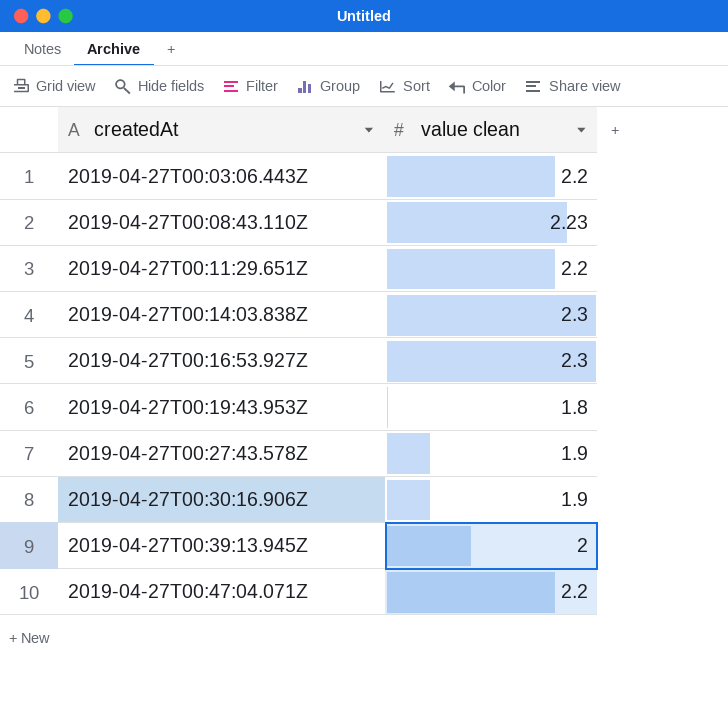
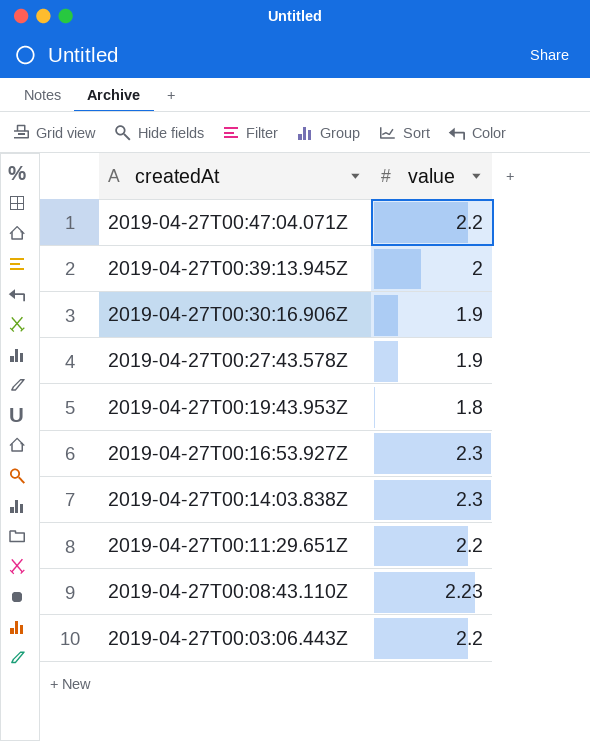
row order: createdAt ascending -> createdAt descending
column name: value clean -> value

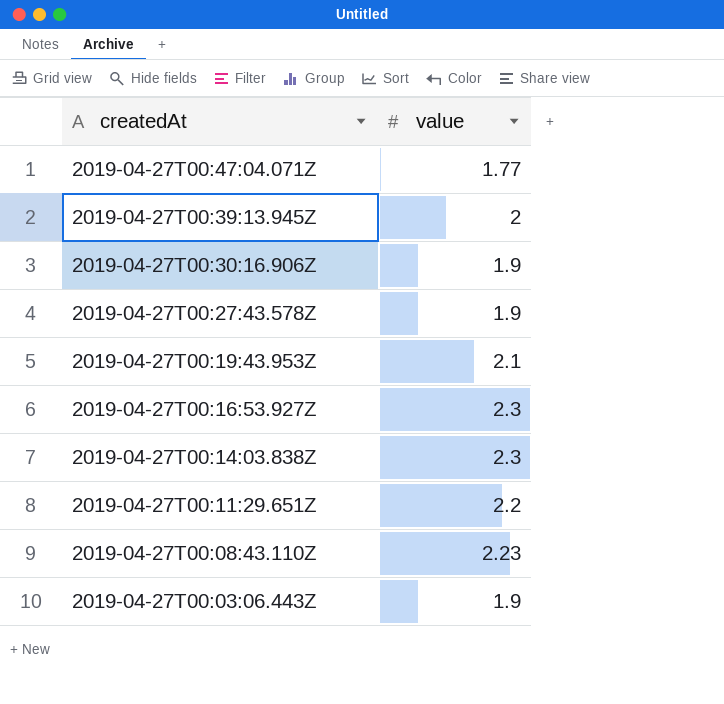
2019-04-27T00:47:04.071Z | value: 2.2 -> 1.77
2019-04-27T00:19:43.953Z | value: 1.8 -> 2.1
2019-04-27T00:03:06.443Z | value: 2.2 -> 1.9

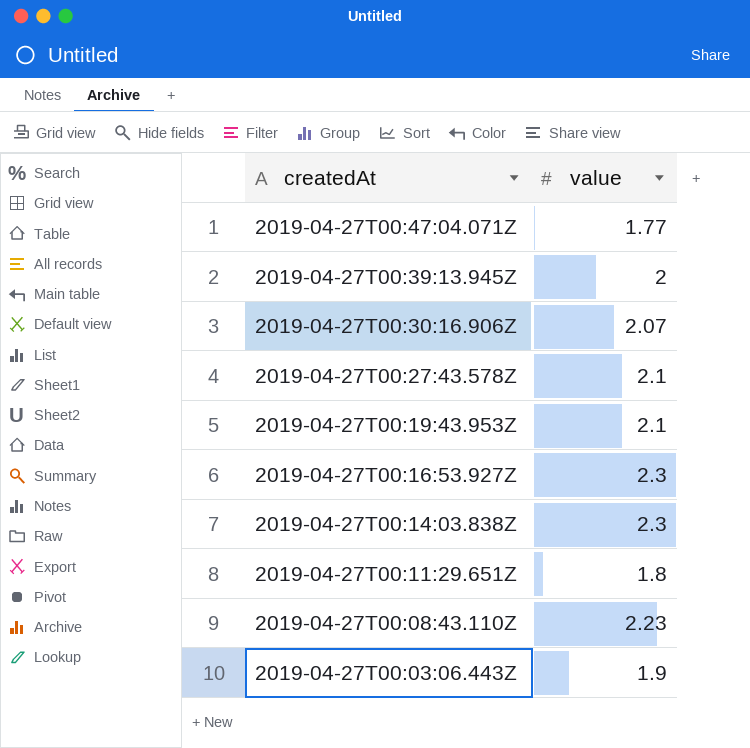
2019-04-27T00:30:16.906Z | value: 1.9 -> 2.07
2019-04-27T00:27:43.578Z | value: 1.9 -> 2.1
2019-04-27T00:11:29.651Z | value: 2.2 -> 1.8

